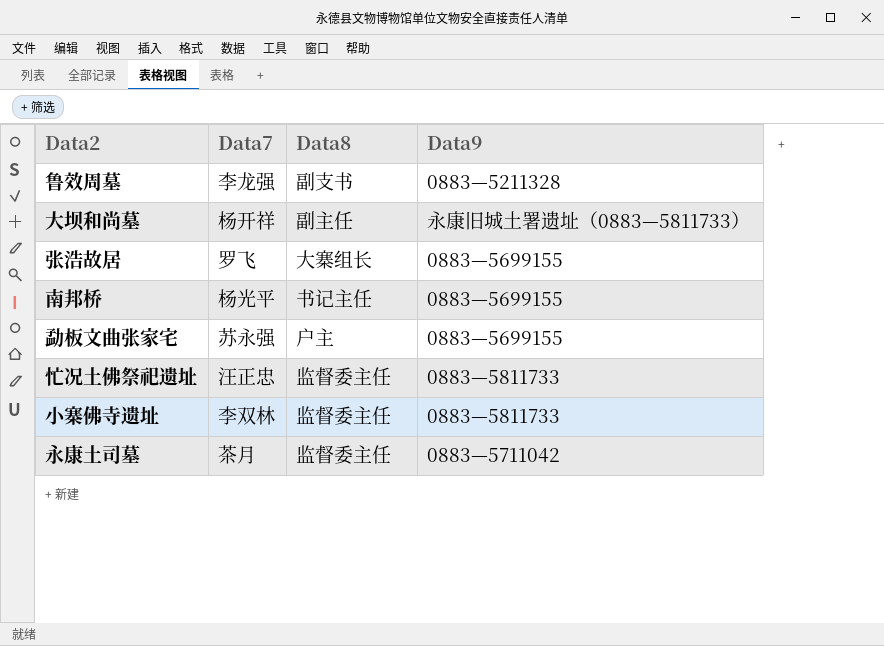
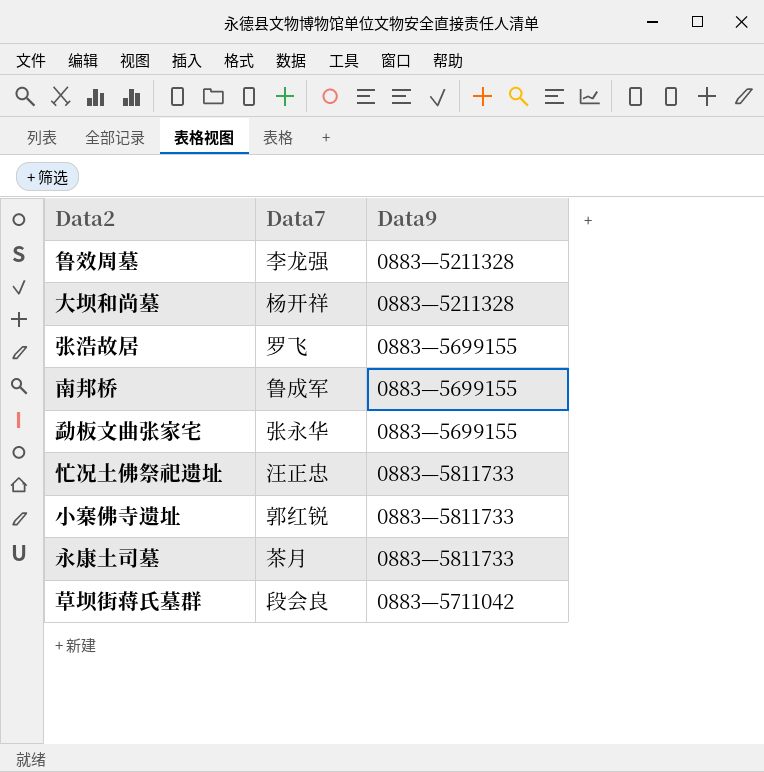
column Data8 | position: 3 -> none
大坝和尚墓 | Data9: 永康旧城土署遗址（0883—5811733） -> 0883—5211328
南邦桥 | Data7: 杨光平 -> 鲁成军
勐板文曲张家宅 | Data7: 苏永强 -> 张永华
小寨佛寺遗址 | Data7: 李双林 -> 郭红锐
永康土司墓 | Data9: 0883—5711042 -> 0883—5811733
row 草坝街蒋氏墓群: none -> 段会良 | 0883—5711042

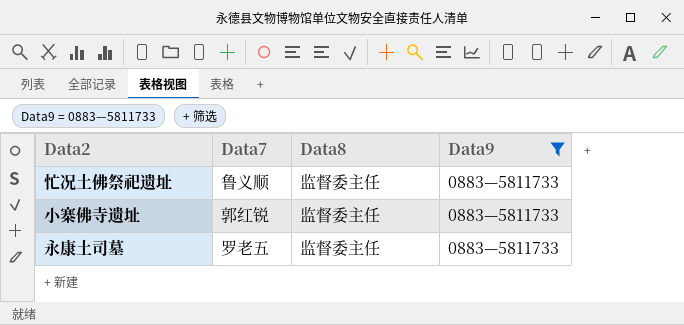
filter: none -> Data9 = 0883—5811733
column Data8 | position: none -> 3
忙况土佛祭祀遗址 | Data7: 汪正忠 -> 鲁义顺
永康土司墓 | Data7: 茶月 -> 罗老五

